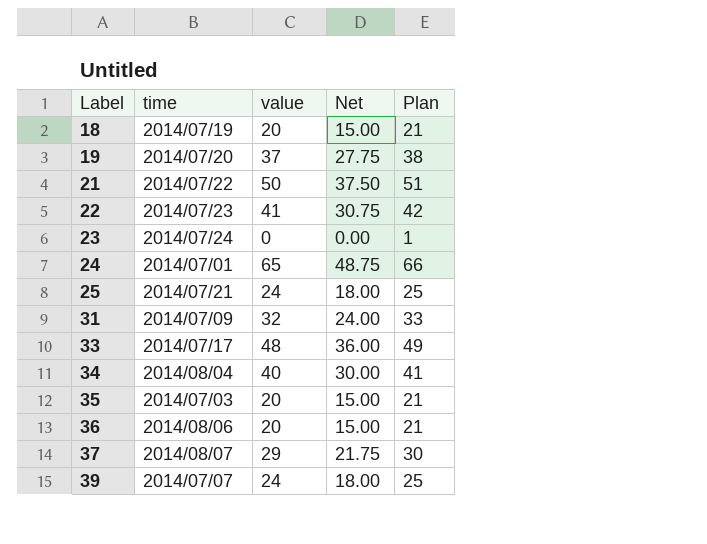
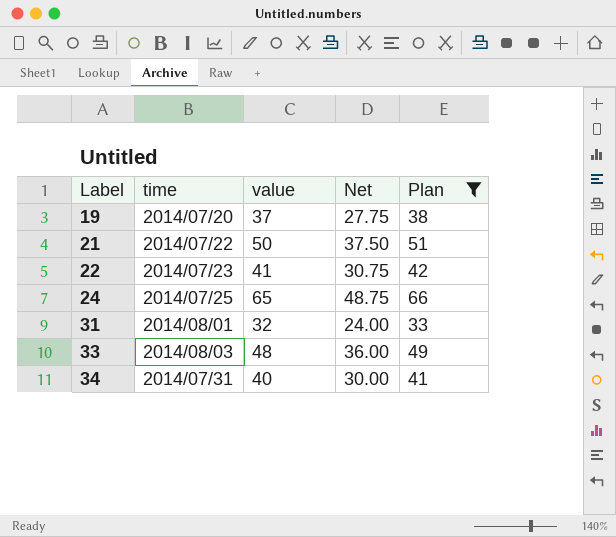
filter: none -> Plan >= 33
24 | time: 2014/07/01 -> 2014/07/25
31 | time: 2014/07/09 -> 2014/08/01
33 | time: 2014/07/17 -> 2014/08/03
34 | time: 2014/08/04 -> 2014/07/31

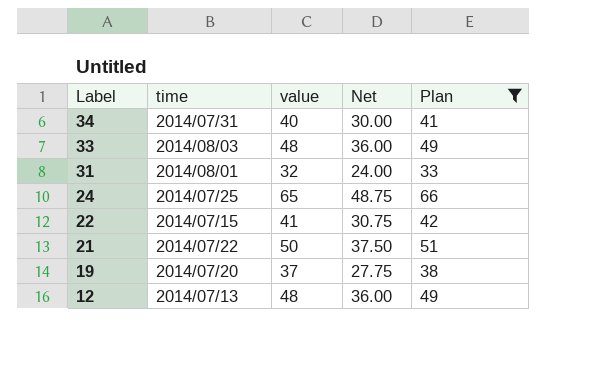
row order: Label ascending -> Label descending
22 | time: 2014/07/23 -> 2014/07/15
row 12: none -> 2014/07/13 | 48 | 36.00 | 49

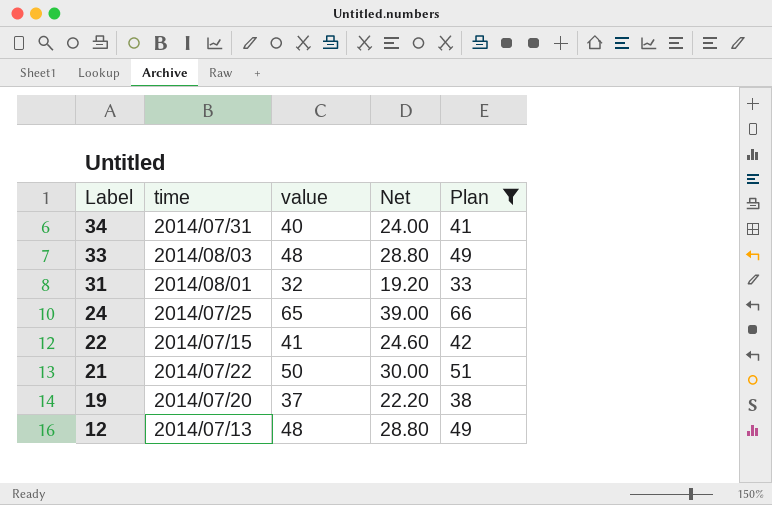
column Net | formula: [value] * 0.75 -> [value] * 0.6

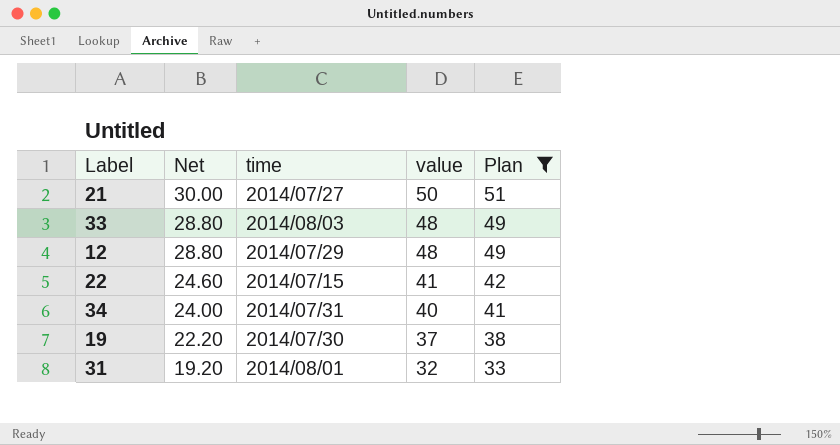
row order: Label descending -> Net descending
column Net | position: 4 -> 2
row 24: 2014/07/25 | 65 | 39.00 | 66 -> none
21 | time: 2014/07/22 -> 2014/07/27
12 | time: 2014/07/13 -> 2014/07/29
19 | time: 2014/07/20 -> 2014/07/30

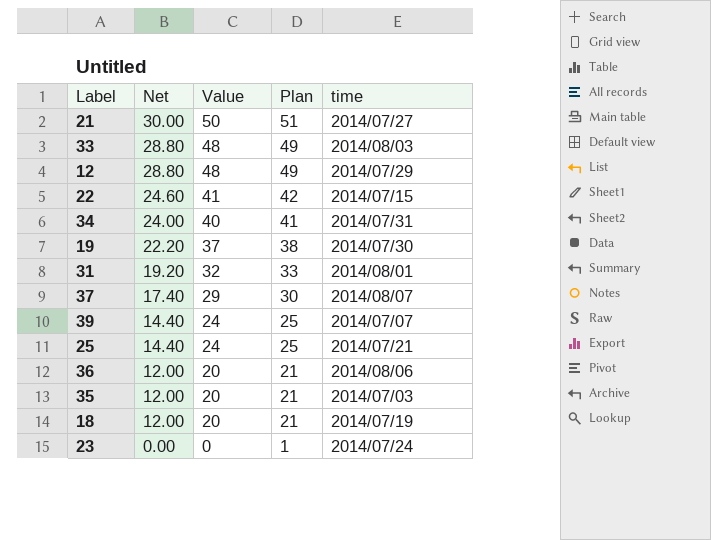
filter: Plan >= 33 -> none
column name: value -> Value
column time | position: 3 -> 5

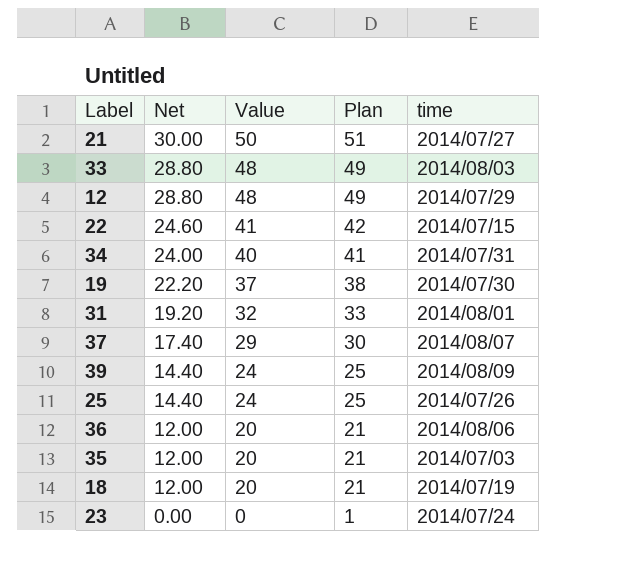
39 | time: 2014/07/07 -> 2014/08/09
25 | time: 2014/07/21 -> 2014/07/26

